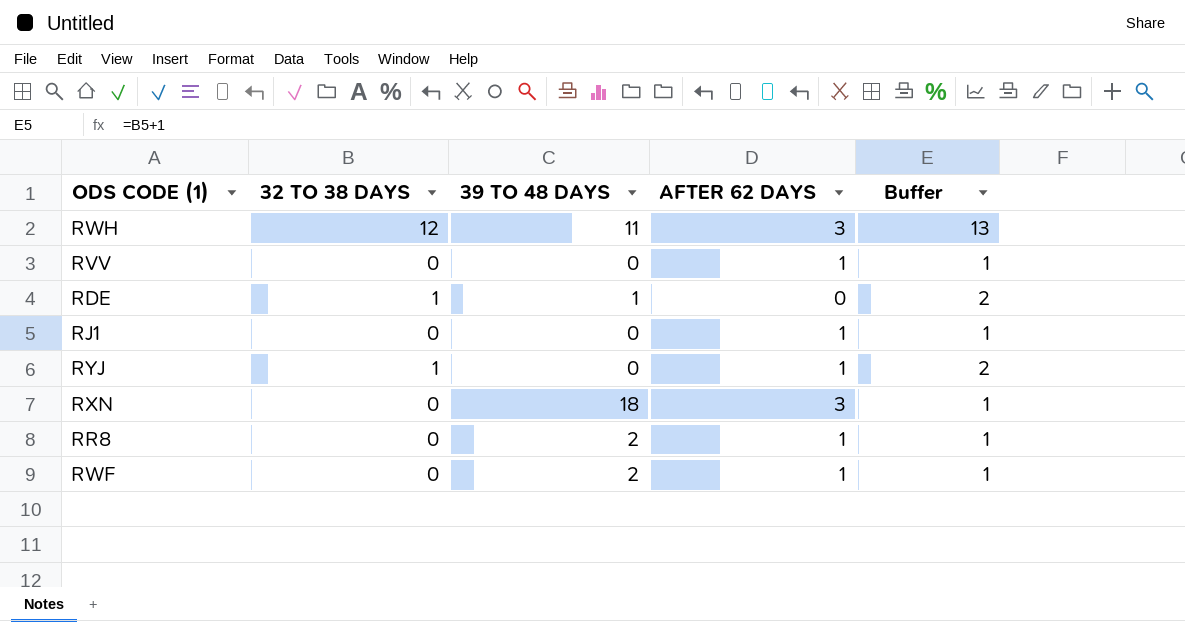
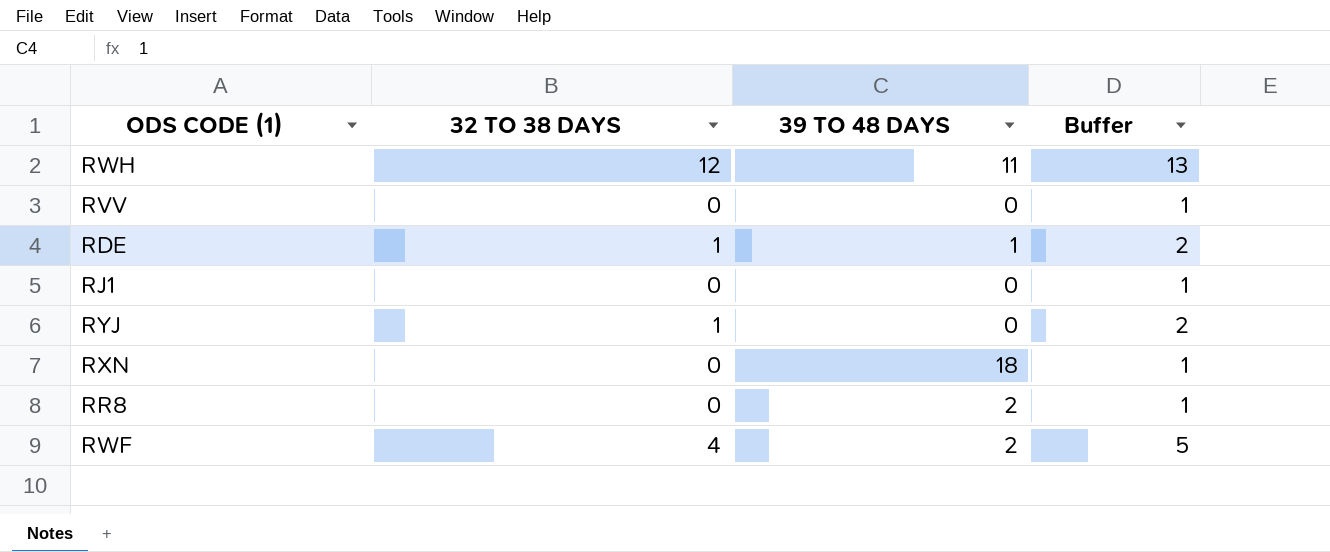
column AFTER 62 DAYS | position: 4 -> none
RWF | 32 TO 38 DAYS: 0 -> 4
RWF | Buffer: 1 -> 5

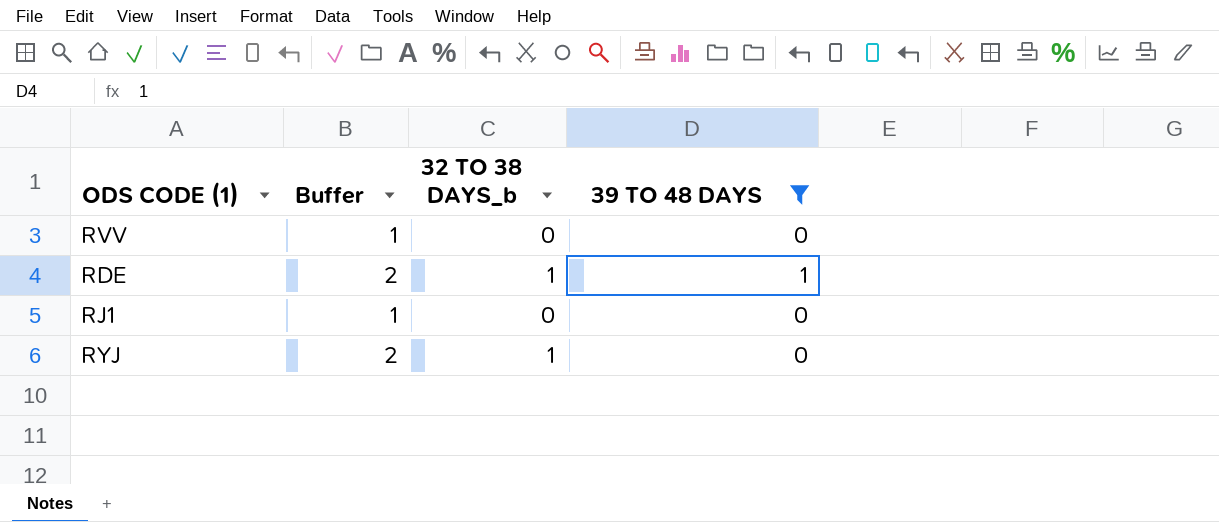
filter: none -> 39 TO 48 DAYS <= 1
column Buffer | position: 4 -> 2
column name: 32 TO 38 DAYS -> 32 TO 38 DAYS_b

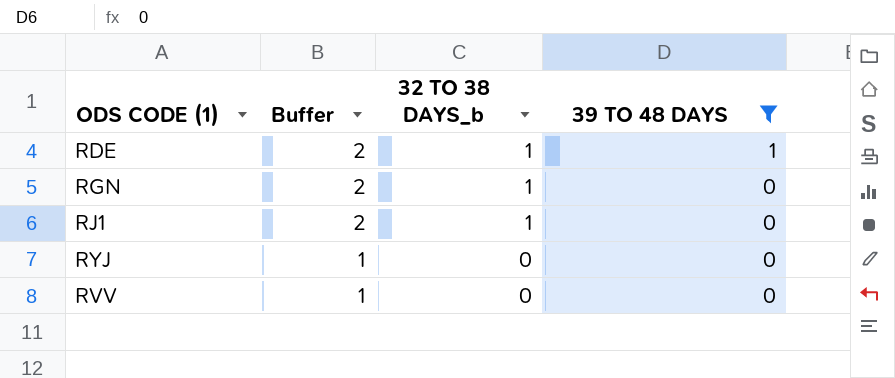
row order: none -> Buffer descending
row RGN: none -> 2 | 1 | 0
RJ1 | Buffer: 1 -> 2
RJ1 | 32 TO 38 DAYS_b: 0 -> 1
RYJ | Buffer: 2 -> 1
RYJ | 32 TO 38 DAYS_b: 1 -> 0

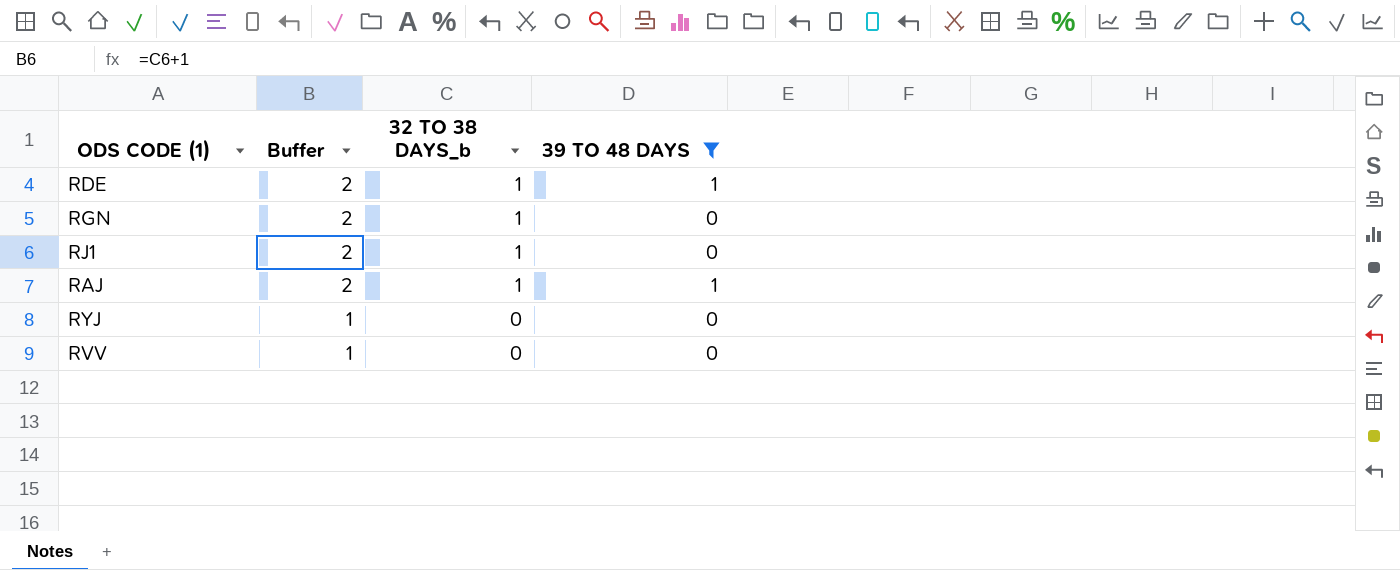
row RAJ: none -> 2 | 1 | 1

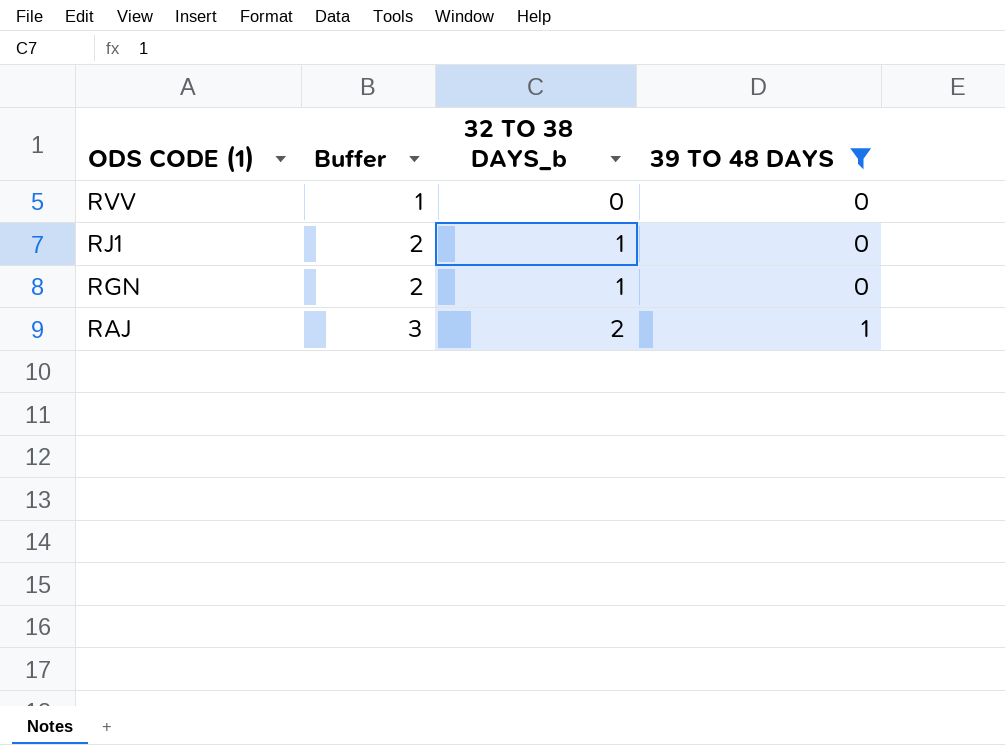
row order: Buffer descending -> ODS CODE (1) descending
row RDE: 2 | 1 | 1 -> none
row RYJ: 1 | 0 | 0 -> none
RAJ | Buffer: 2 -> 3
RAJ | 32 TO 38 DAYS_b: 1 -> 2

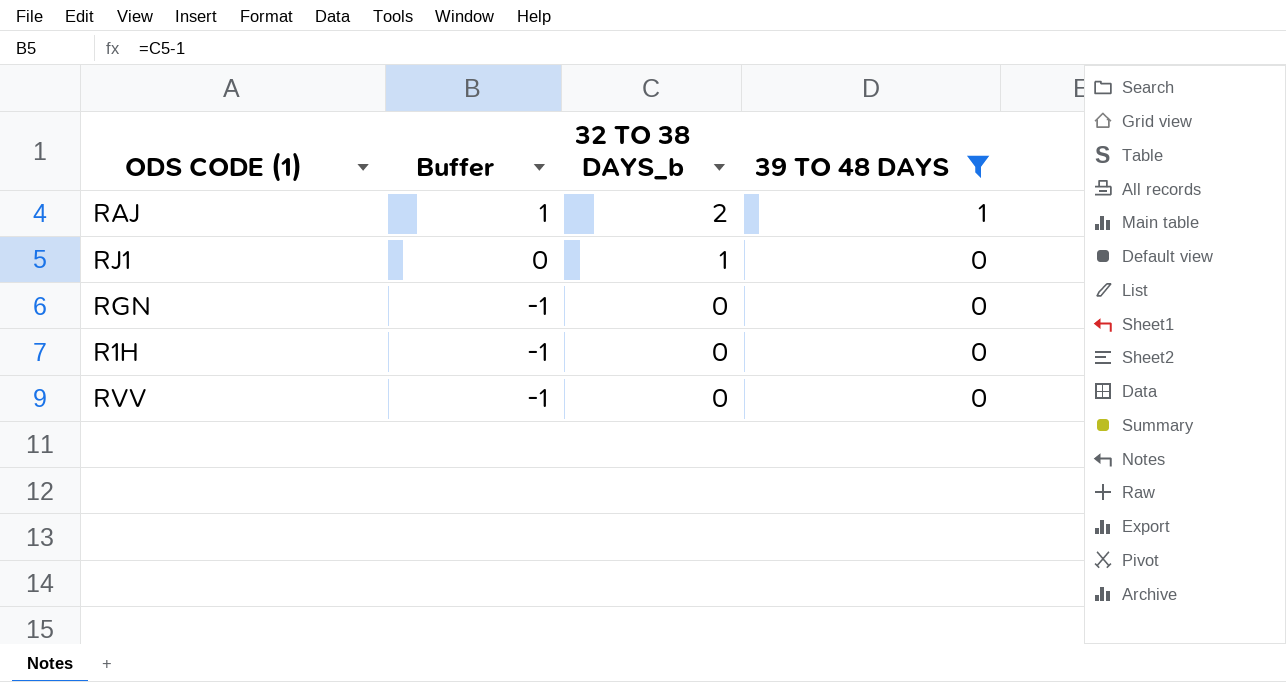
row order: ODS CODE (1) descending -> Buffer descending
column Buffer | formula: [32 TO 38 DAYS_b] + 1 -> [32 TO 38 DAYS_b] - 1
RGN | 32 TO 38 DAYS_b: 1 -> 0
row R1H: none -> -1 | 0 | 0

